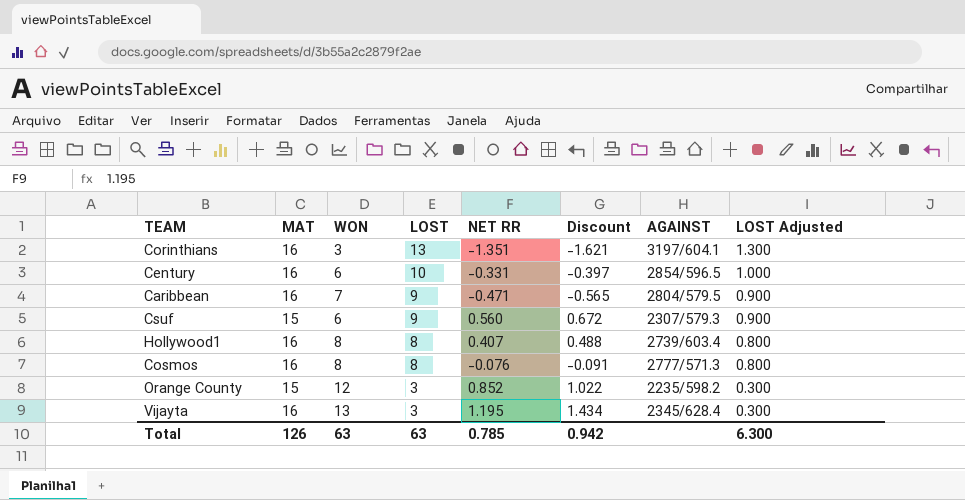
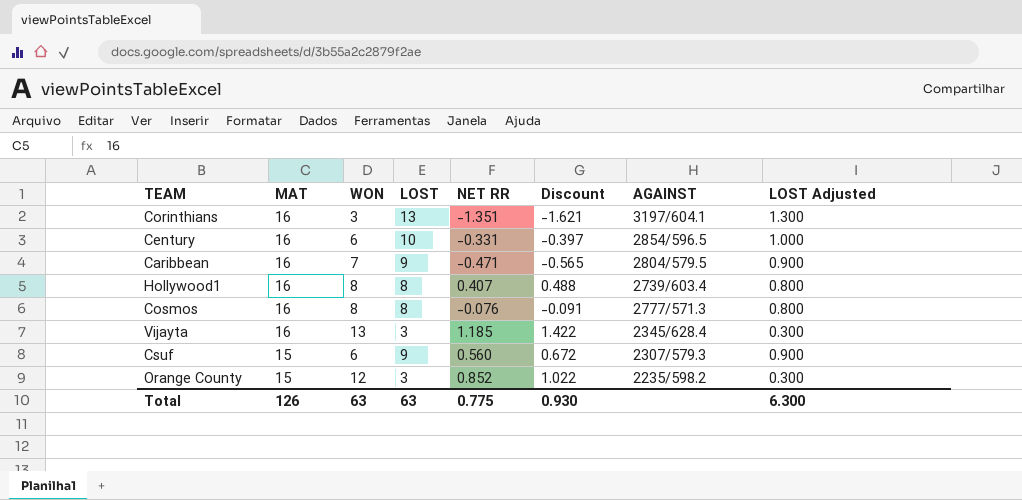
row order: LOST descending -> MAT descending
Vijayta | NET RR: 1.195 -> 1.185
Vijayta | Discount: 1.434 -> 1.422
Total | NET RR: 0.785 -> 0.775
Total | Discount: 0.942 -> 0.930

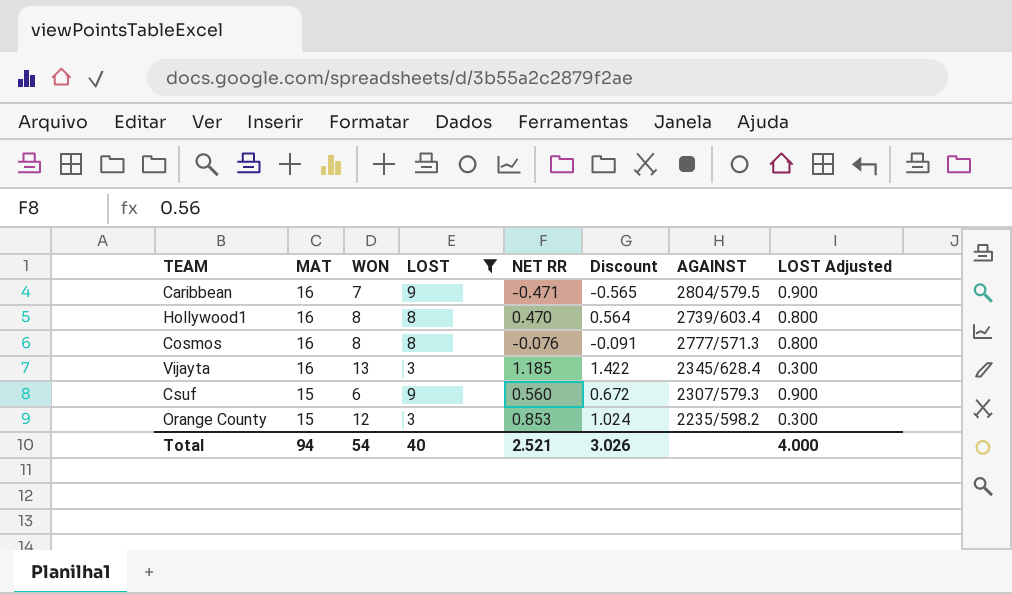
filter: none -> LOST <= 9
Hollywood1 | NET RR: 0.407 -> 0.470
Hollywood1 | Discount: 0.488 -> 0.564
Orange County | NET RR: 0.852 -> 0.853
Orange County | Discount: 1.022 -> 1.024
Total | MAT: 126 -> 94
Total | WON: 63 -> 54
Total | LOST: 63 -> 40
Total | NET RR: 0.775 -> 2.521
Total | Discount: 0.930 -> 3.026
Total | LOST Adjusted: 6.300 -> 4.000

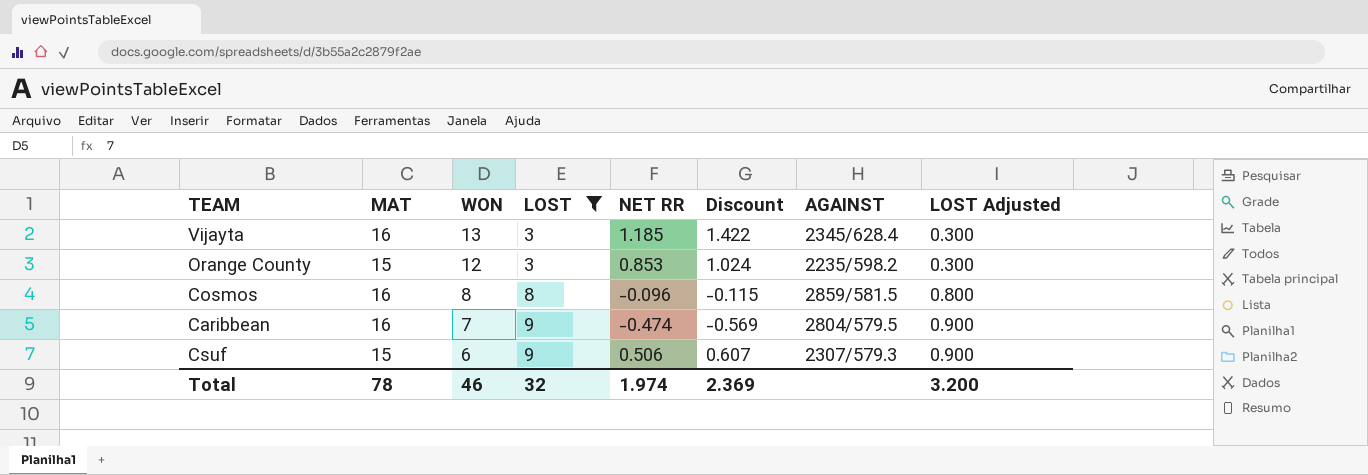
row order: MAT descending -> WON descending
row Hollywood1: 16 | 8 | 8 | 0.470 | 0.564 | 2739/603.4 | 0.800 -> none
Cosmos | NET RR: -0.076 -> -0.096
Cosmos | Discount: -0.091 -> -0.115
Cosmos | AGAINST: 2777/571.3 -> 2859/581.5
Caribbean | NET RR: -0.471 -> -0.474
Caribbean | Discount: -0.565 -> -0.569
Csuf | NET RR: 0.560 -> 0.506
Csuf | Discount: 0.672 -> 0.607
Total | MAT: 94 -> 78
Total | WON: 54 -> 46
Total | LOST: 40 -> 32
Total | NET RR: 2.521 -> 1.974
Total | Discount: 3.026 -> 2.369
Total | LOST Adjusted: 4.000 -> 3.200

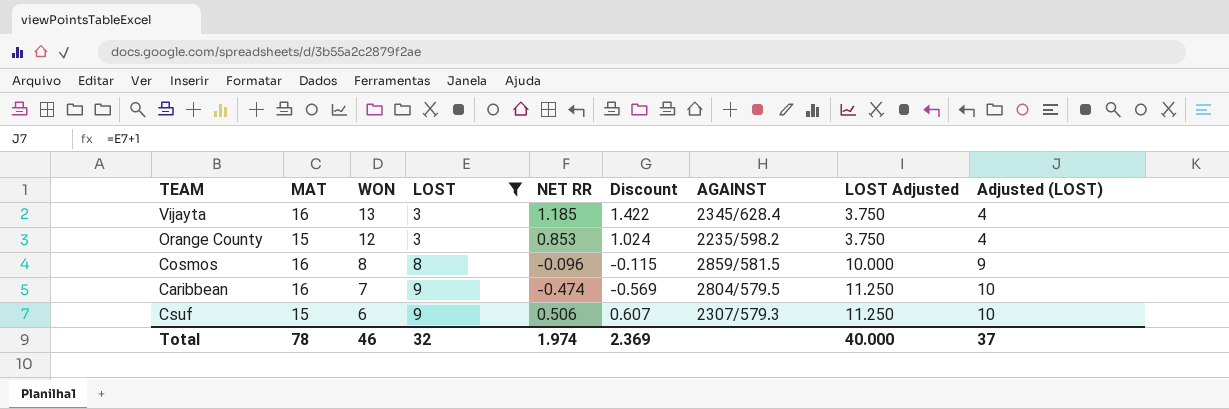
column LOST Adjusted | formula: [LOST] * 0.1 -> [LOST] * 1.25
column Adjusted (LOST) | formula: none -> [LOST] + 1
Total | LOST Adjusted: 3.200 -> 40.000

